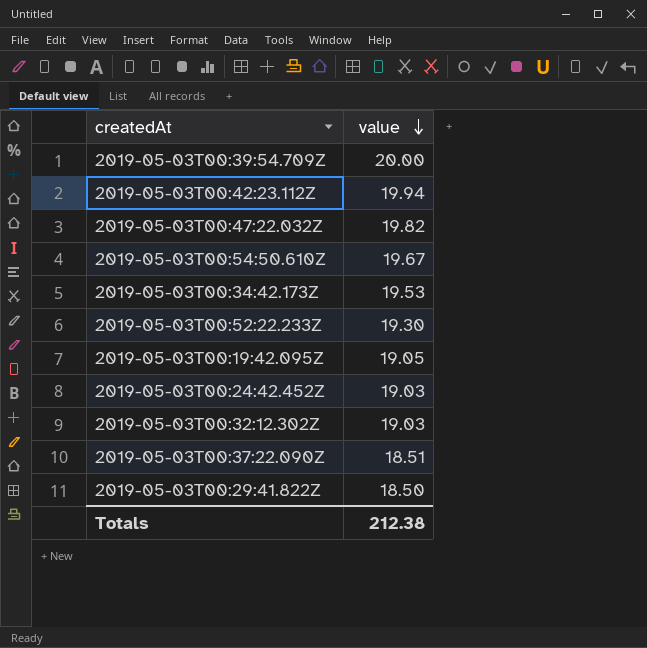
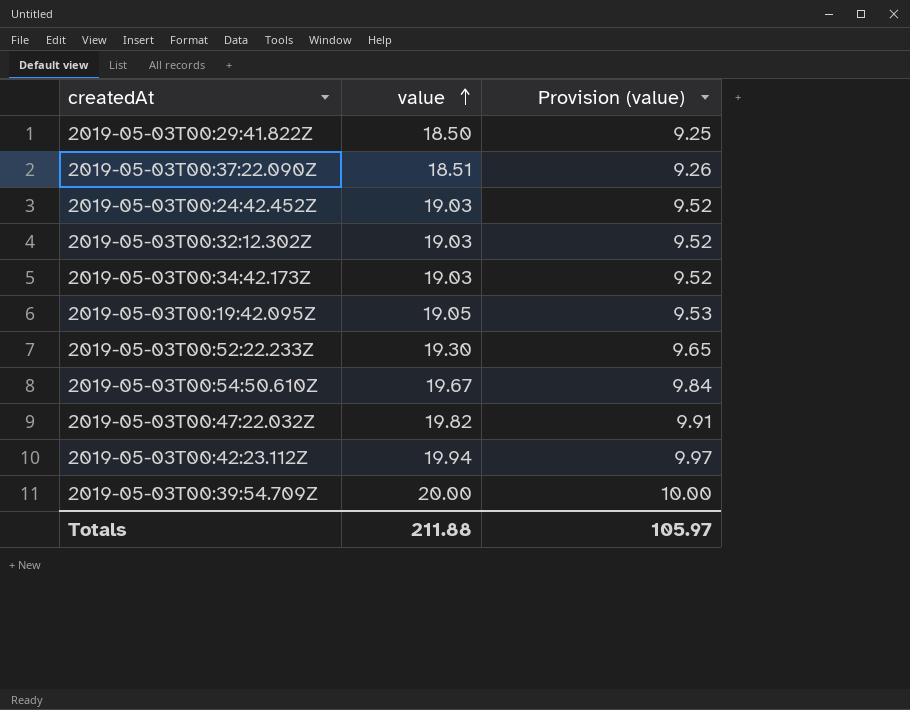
row order: value descending -> value ascending
column Provision (value) | formula: none -> [value] * 0.5
2019-05-03T00:34:42.173Z | value: 19.53 -> 19.03
Totals | value: 212.38 -> 211.88

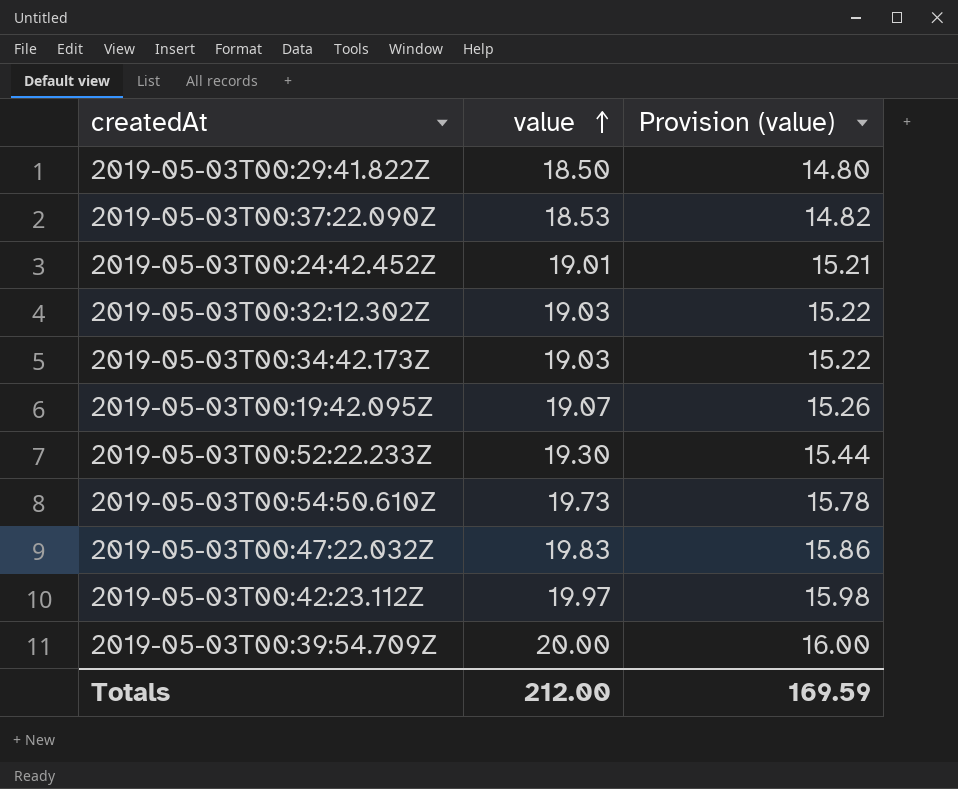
column Provision (value) | formula: [value] * 0.5 -> [value] * 0.8
2019-05-03T00:37:22.090Z | value: 18.51 -> 18.53
2019-05-03T00:24:42.452Z | value: 19.03 -> 19.01
2019-05-03T00:19:42.095Z | value: 19.05 -> 19.07
2019-05-03T00:54:50.610Z | value: 19.67 -> 19.73
2019-05-03T00:47:22.032Z | value: 19.82 -> 19.83
2019-05-03T00:42:23.112Z | value: 19.94 -> 19.97
Totals | value: 211.88 -> 212.00
Totals | Provision (value): 105.97 -> 169.59

